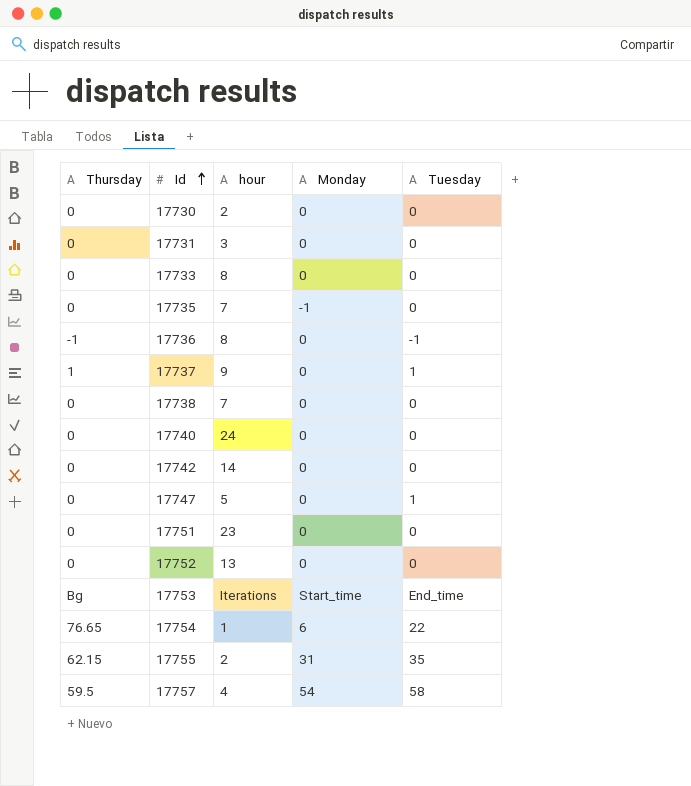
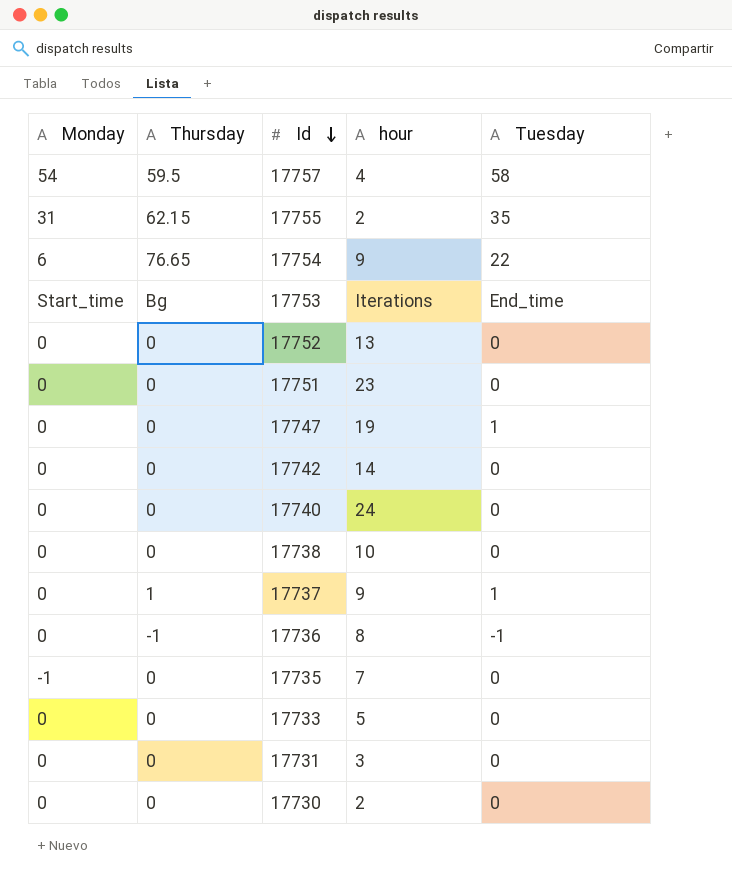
row order: Id ascending -> Id descending
column Monday | position: 4 -> 1
17754 | hour: 1 -> 9
17747 | hour: 5 -> 19
17738 | hour: 7 -> 10
17733 | hour: 8 -> 5

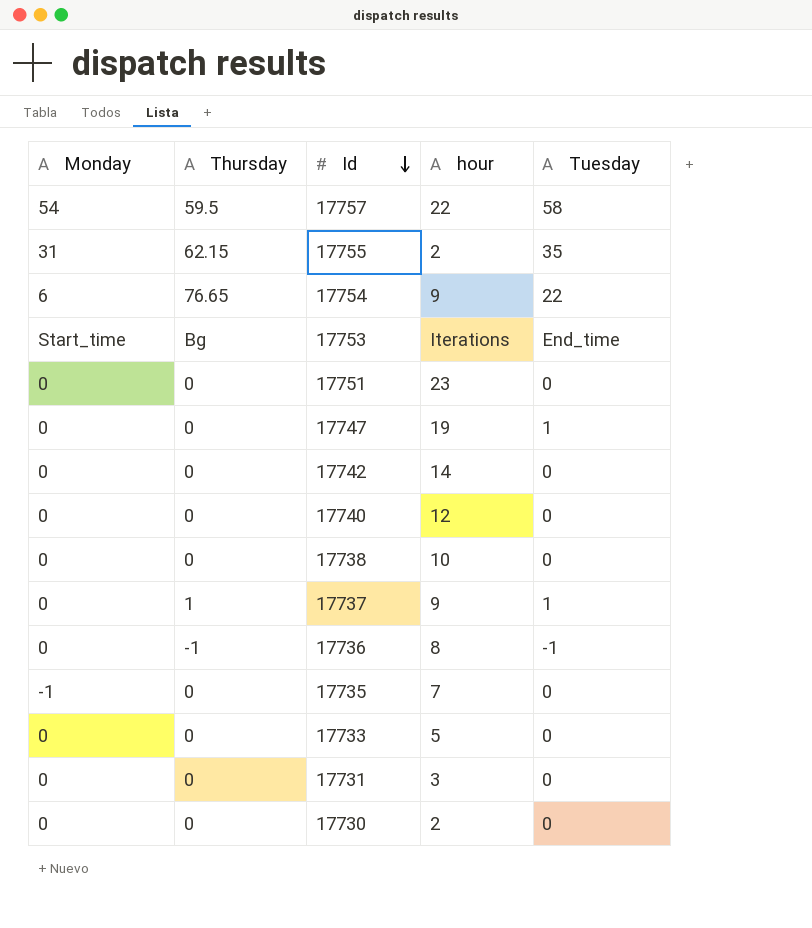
row 17752: 0 | 0 | 13 | 0 -> none
17757 | hour: 4 -> 22
17740 | hour: 24 -> 12

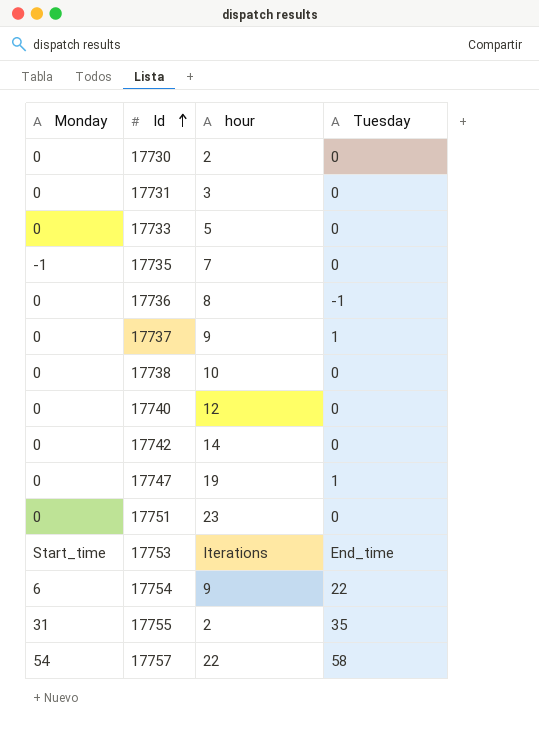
row order: Id descending -> Id ascending
column Thursday | position: 2 -> none

